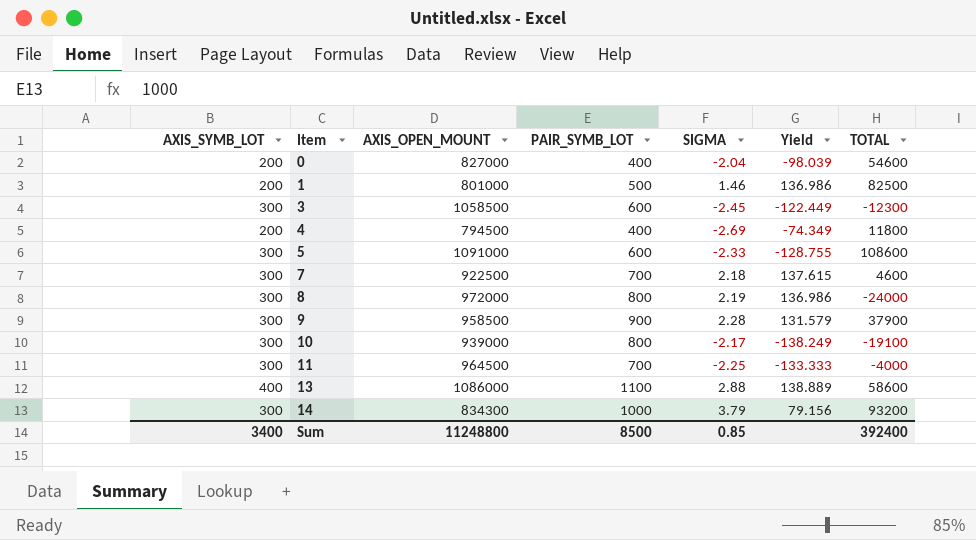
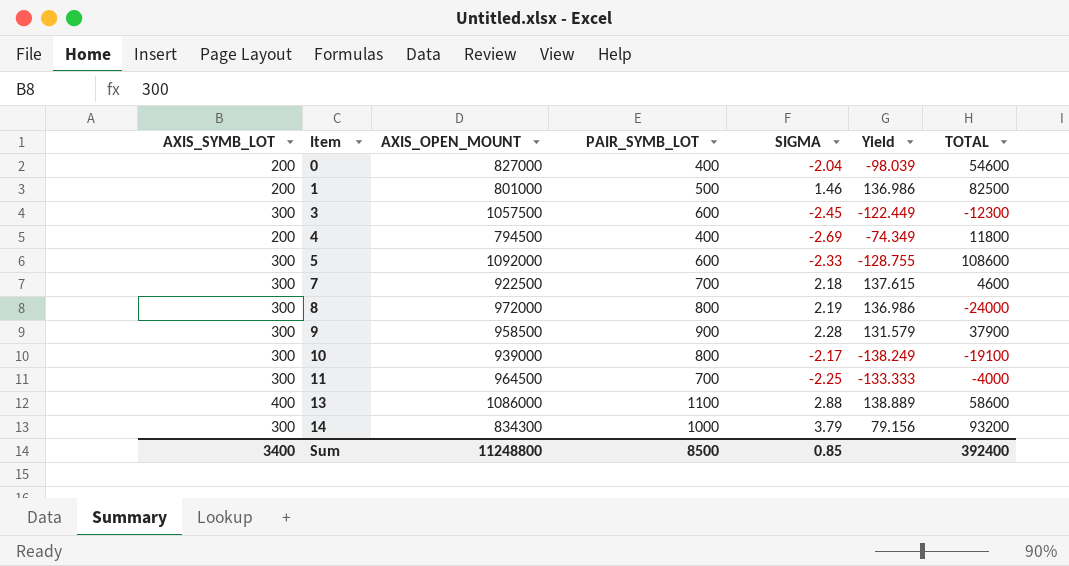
3 | AXIS_OPEN_MOUNT: 1058500 -> 1057500
5 | AXIS_OPEN_MOUNT: 1091000 -> 1092000

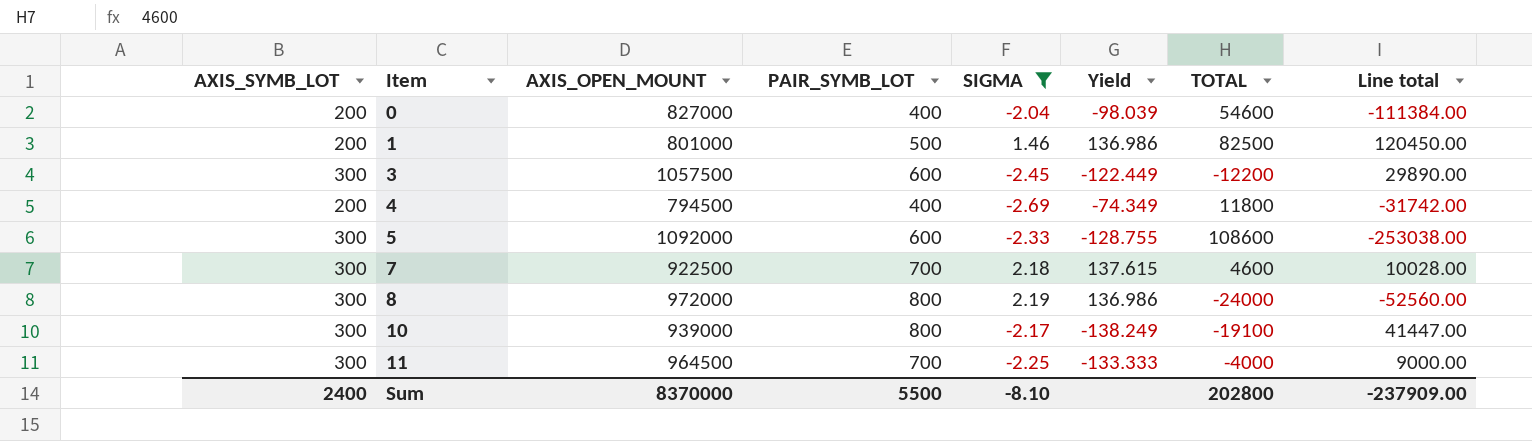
filter: none -> SIGMA <= 2.19
column Line total | formula: none -> [SIGMA] * [TOTAL]
3 | TOTAL: -12300 -> -12200
Sum | AXIS_SYMB_LOT: 3400 -> 2400
Sum | AXIS_OPEN_MOUNT: 11248800 -> 8370000
Sum | PAIR_SYMB_LOT: 8500 -> 5500
Sum | SIGMA: 0.85 -> -8.10
Sum | TOTAL: 392400 -> 202800

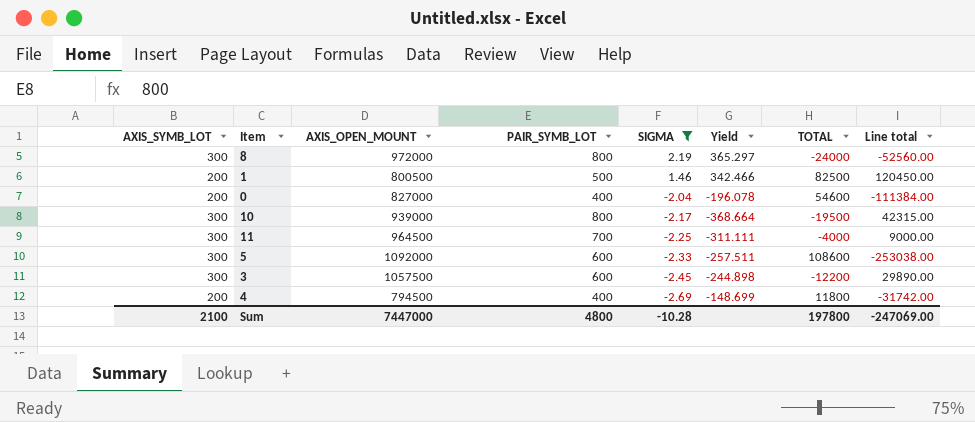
row order: Item ascending -> SIGMA descending
column Yield | formula: [AXIS_SYMB_LOT] / [SIGMA] -> [PAIR_SYMB_LOT] / [SIGMA]
row 7: 300 | 922500 | 700 | 2.18 | 137.615 | 4600 | 10028.00 -> none
1 | AXIS_OPEN_MOUNT: 801000 -> 800500
10 | TOTAL: -19100 -> -19500
10 | Line total: 41447.00 -> 42315.00
Sum | AXIS_SYMB_LOT: 2400 -> 2100
Sum | AXIS_OPEN_MOUNT: 8370000 -> 7447000
Sum | PAIR_SYMB_LOT: 5500 -> 4800
Sum | SIGMA: -8.10 -> -10.28
Sum | TOTAL: 202800 -> 197800
Sum | Line total: -237909.00 -> -247069.00

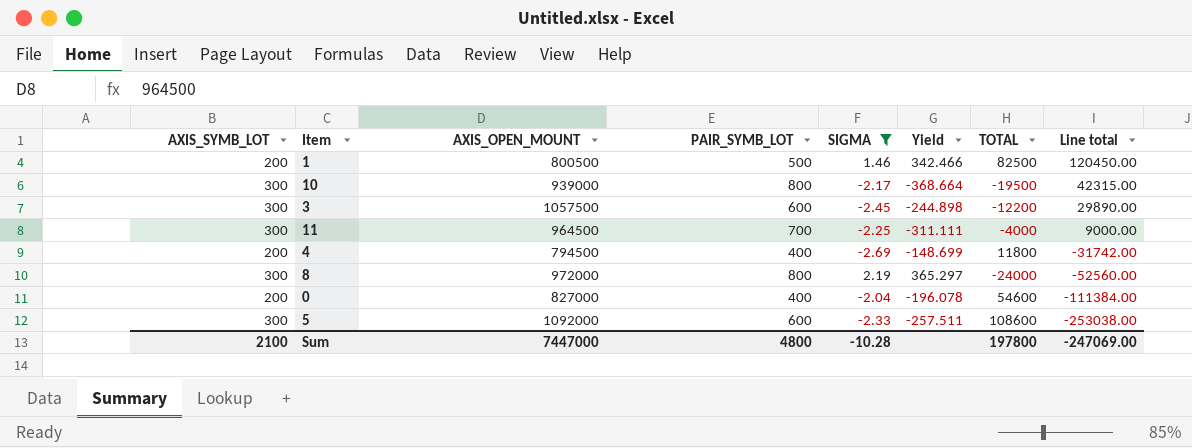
row order: SIGMA descending -> Line total descending

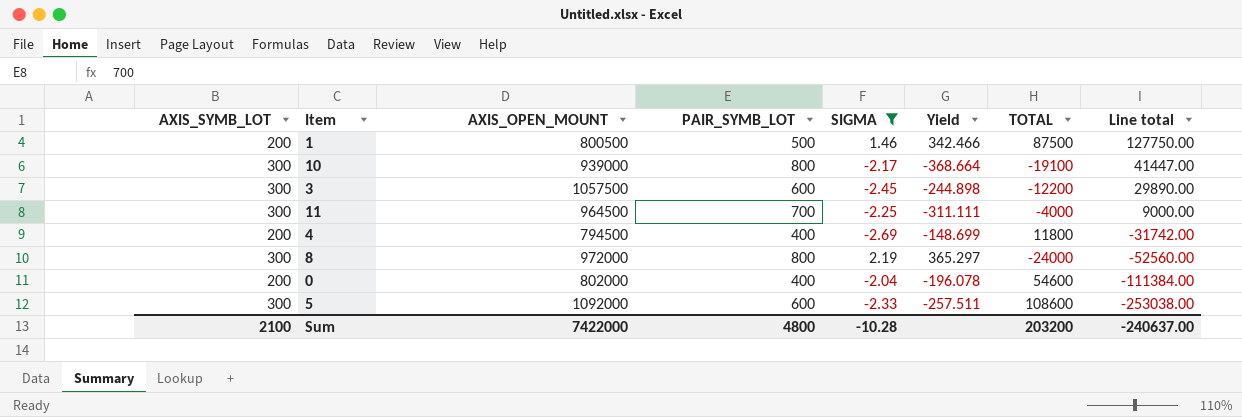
1 | TOTAL: 82500 -> 87500
1 | Line total: 120450.00 -> 127750.00
10 | TOTAL: -19500 -> -19100
10 | Line total: 42315.00 -> 41447.00
0 | AXIS_OPEN_MOUNT: 827000 -> 802000
Sum | AXIS_OPEN_MOUNT: 7447000 -> 7422000
Sum | TOTAL: 197800 -> 203200
Sum | Line total: -247069.00 -> -240637.00

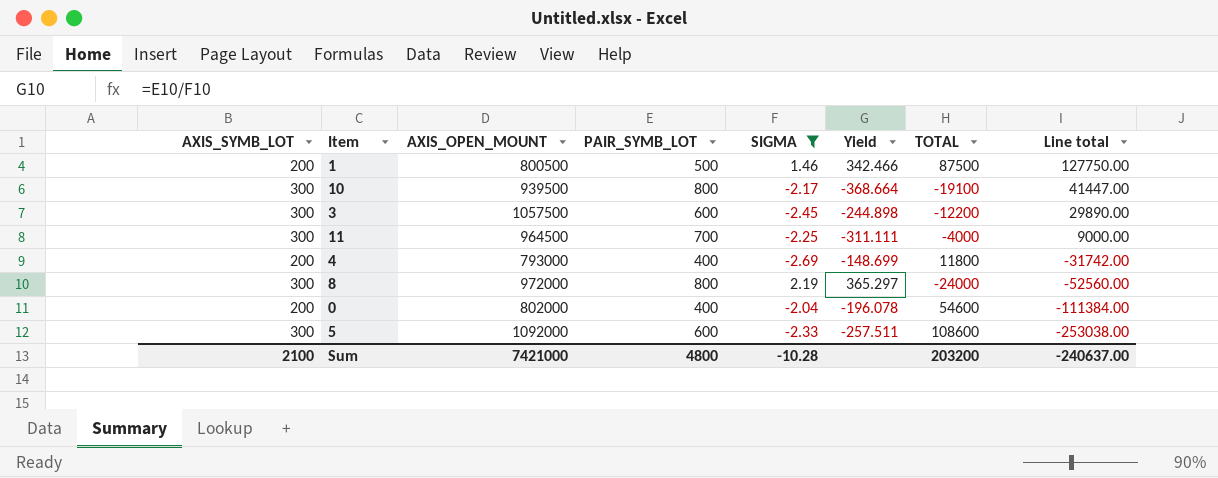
10 | AXIS_OPEN_MOUNT: 939000 -> 939500
4 | AXIS_OPEN_MOUNT: 794500 -> 793000
Sum | AXIS_OPEN_MOUNT: 7422000 -> 7421000

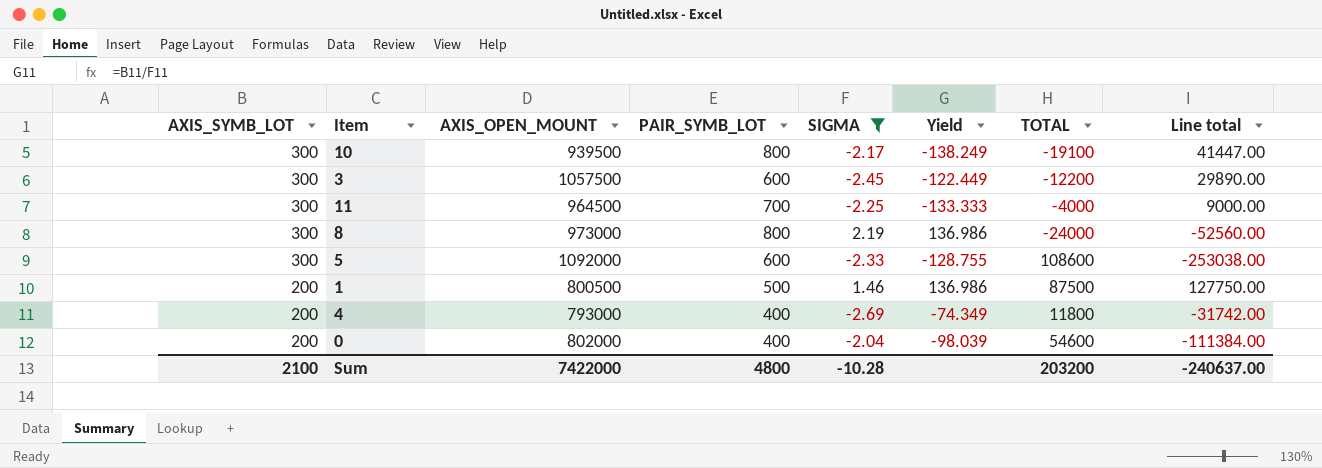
row order: Line total descending -> AXIS_SYMB_LOT descending
column Yield | formula: [PAIR_SYMB_LOT] / [SIGMA] -> [AXIS_SYMB_LOT] / [SIGMA]
8 | AXIS_OPEN_MOUNT: 972000 -> 973000
Sum | AXIS_OPEN_MOUNT: 7421000 -> 7422000

